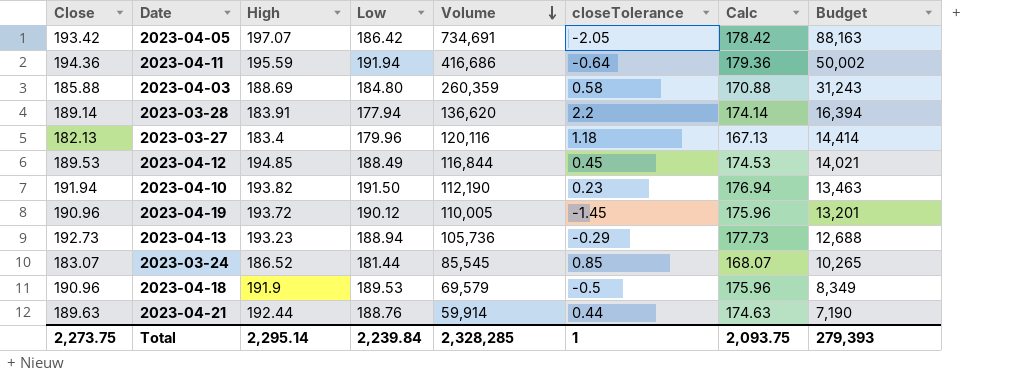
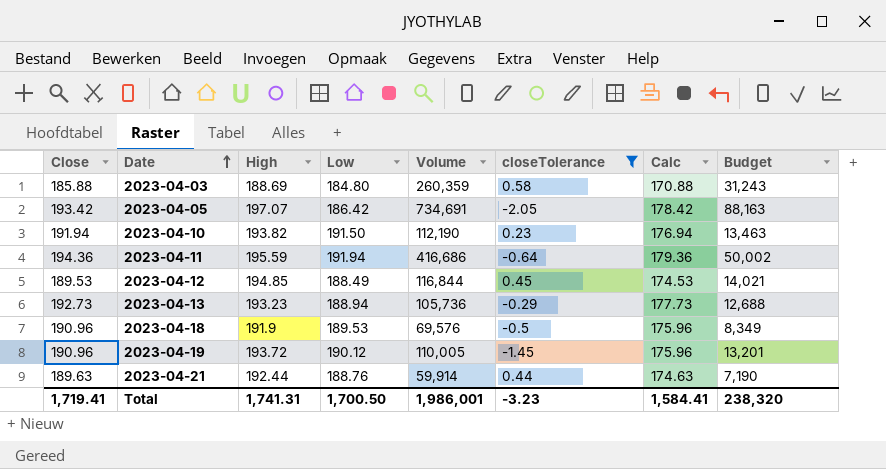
filter: none -> closeTolerance <= 0.58
row order: Volume descending -> Date ascending
2023-04-18 | Volume: 69,579 -> 69,576
Total | Close: 2,273.75 -> 1,719.41
Total | High: 2,295.14 -> 1,741.31
Total | Low: 2,239.84 -> 1,700.50
Total | Volume: 2,328,285 -> 1,986,001
Total | closeTolerance: 1 -> -3.23
Total | Calc: 2,093.75 -> 1,584.41
Total | Budget: 279,393 -> 238,320

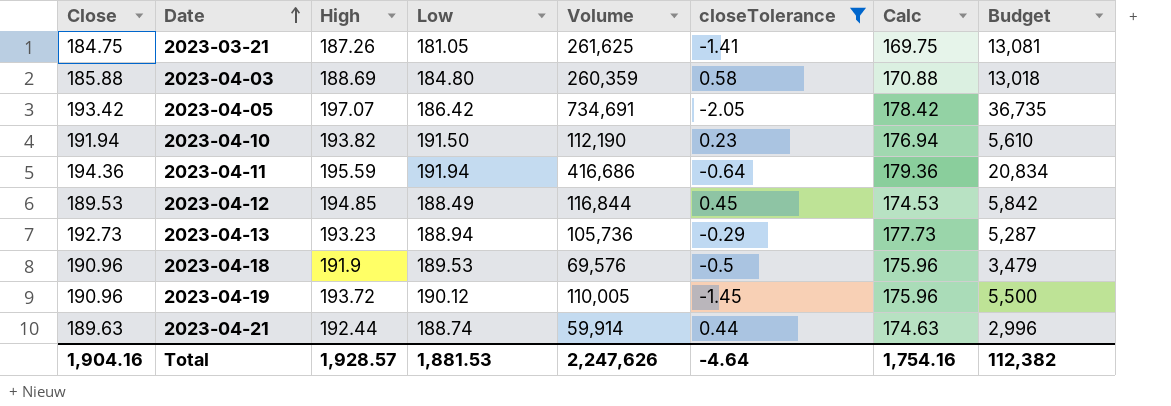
column Budget | formula: [Volume] * 0.12 -> [Volume] * 0.05
row 2023-03-21: none -> 184.75 | 187.26 | 181.05 | 261,625 | -1.41 | 169.75 | 13,081
2023-04-21 | Low: 188.76 -> 188.74
Total | Close: 1,719.41 -> 1,904.16
Total | High: 1,741.31 -> 1,928.57
Total | Low: 1,700.50 -> 1,881.53
Total | Volume: 1,986,001 -> 2,247,626
Total | closeTolerance: -3.23 -> -4.64
Total | Calc: 1,584.41 -> 1,754.16
Total | Budget: 238,320 -> 112,382

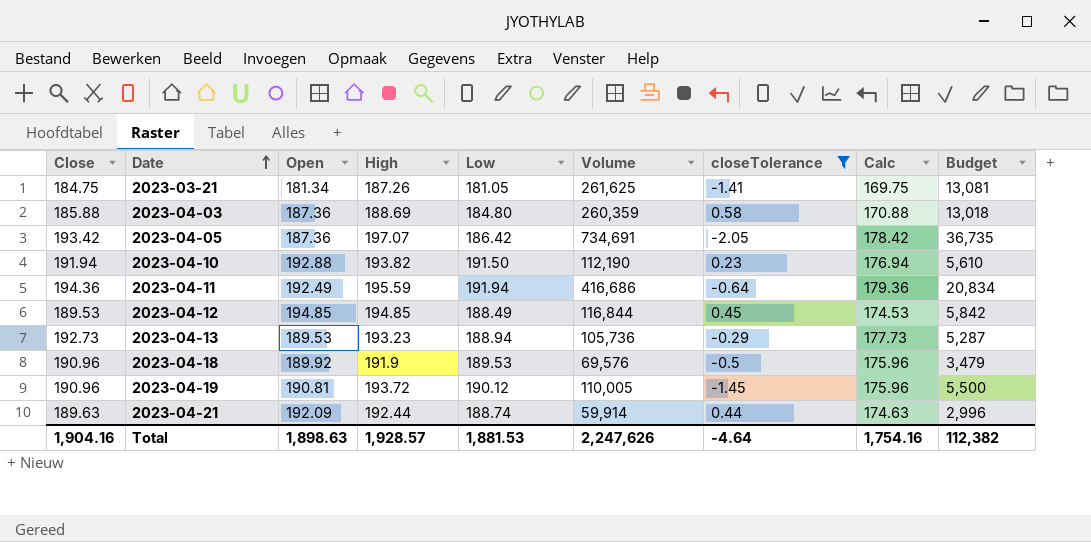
column Open | position: none -> 3

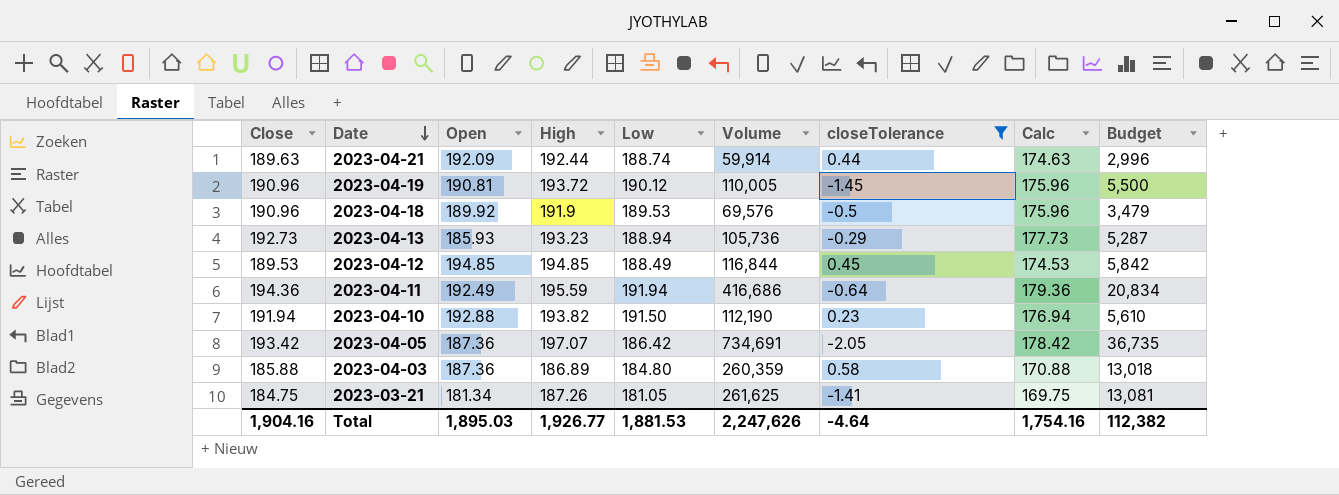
row order: Date ascending -> Date descending
2023-04-13 | Open: 189.53 -> 185.93
2023-04-03 | High: 188.69 -> 186.89
Total | Open: 1,898.63 -> 1,895.03
Total | High: 1,928.57 -> 1,926.77

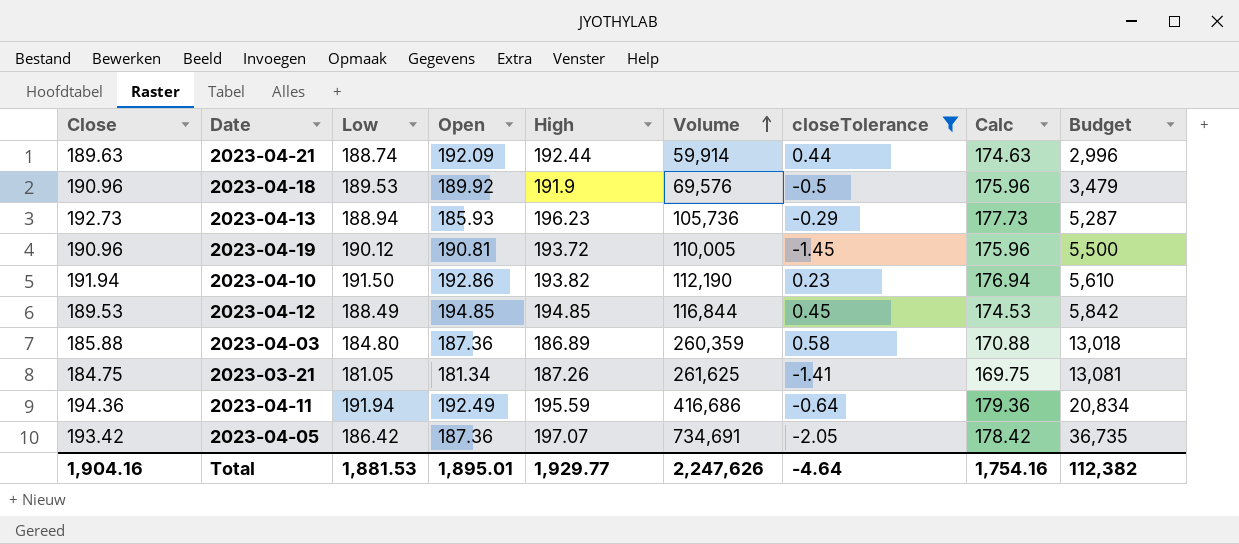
row order: Date descending -> Volume ascending
column Low | position: 5 -> 3
2023-04-13 | High: 193.23 -> 196.23
2023-04-10 | Open: 192.88 -> 192.86
Total | Open: 1,895.03 -> 1,895.01
Total | High: 1,926.77 -> 1,929.77

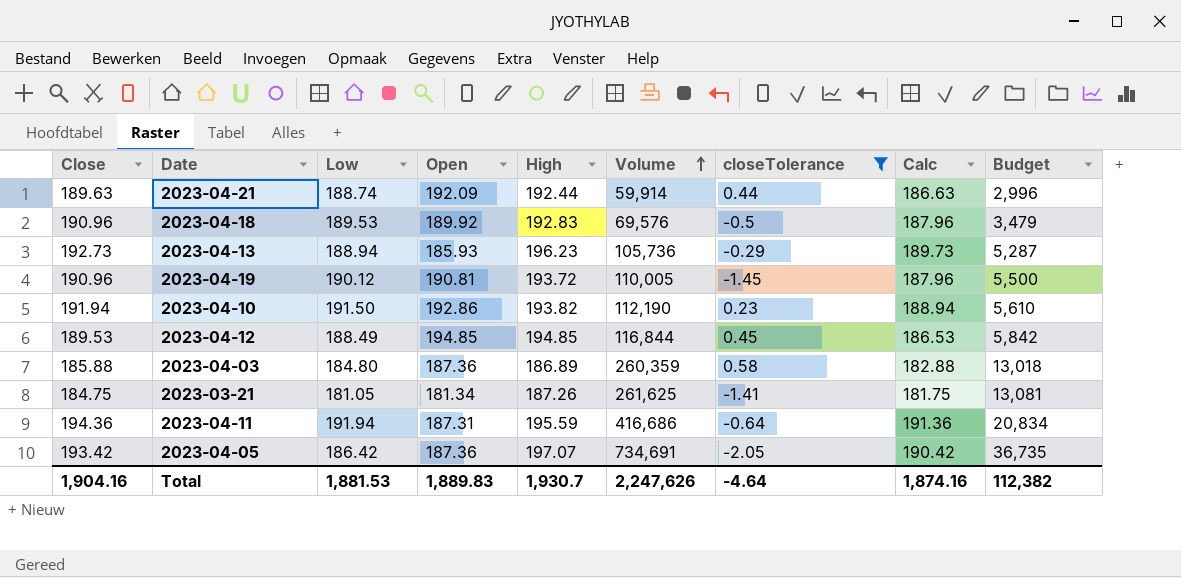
column Calc | formula: [Close] - 15 -> [Close] - 3
2023-04-18 | High: 191.9 -> 192.83
2023-04-11 | Open: 192.49 -> 187.31
Total | Open: 1,895.01 -> 1,889.83
Total | High: 1,929.77 -> 1,930.7
Total | Calc: 1,754.16 -> 1,874.16

